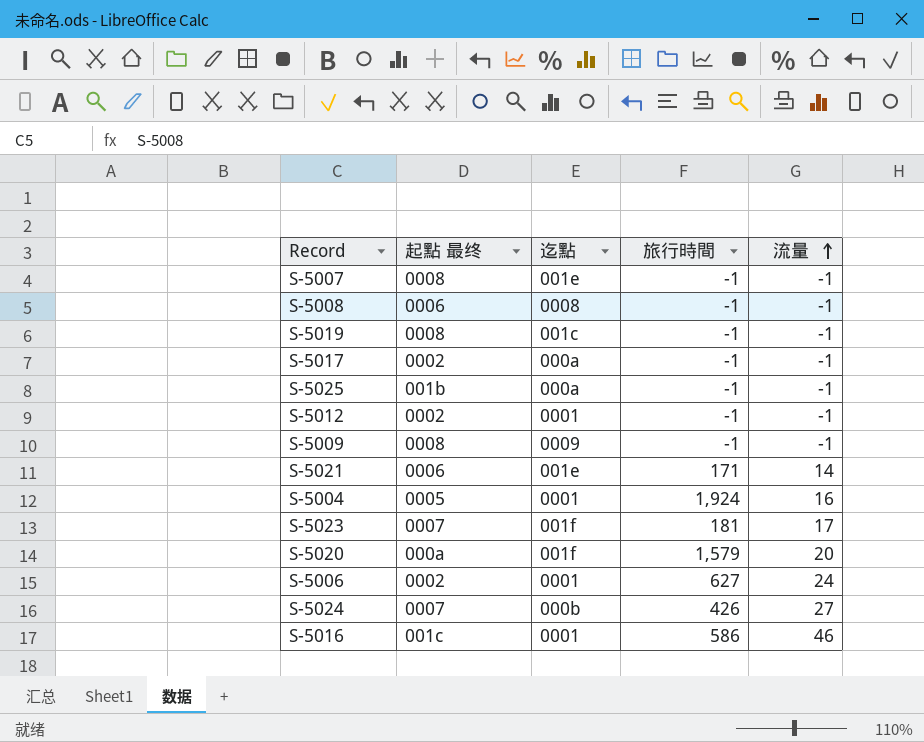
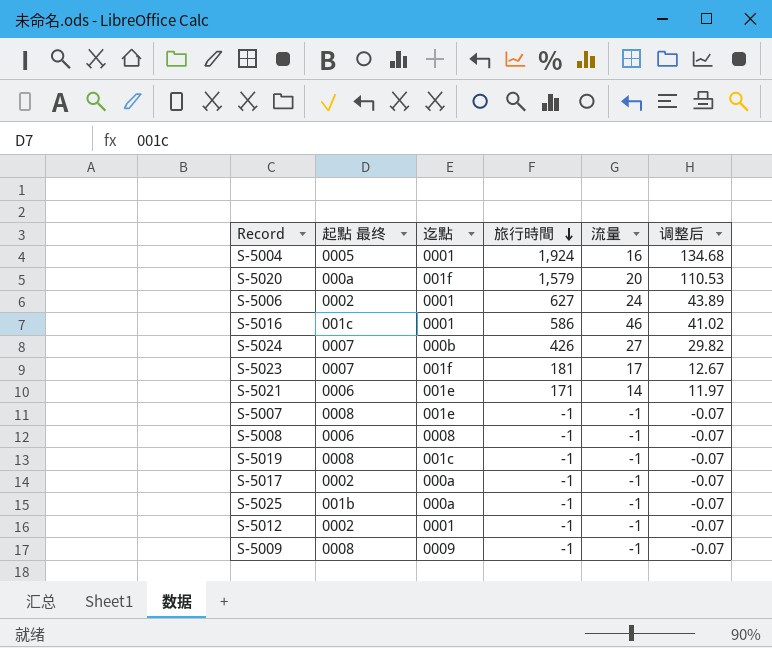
row order: 流量 ascending -> 旅行時間 descending
column 调整后 | formula: none -> [旅行時間] * 0.07

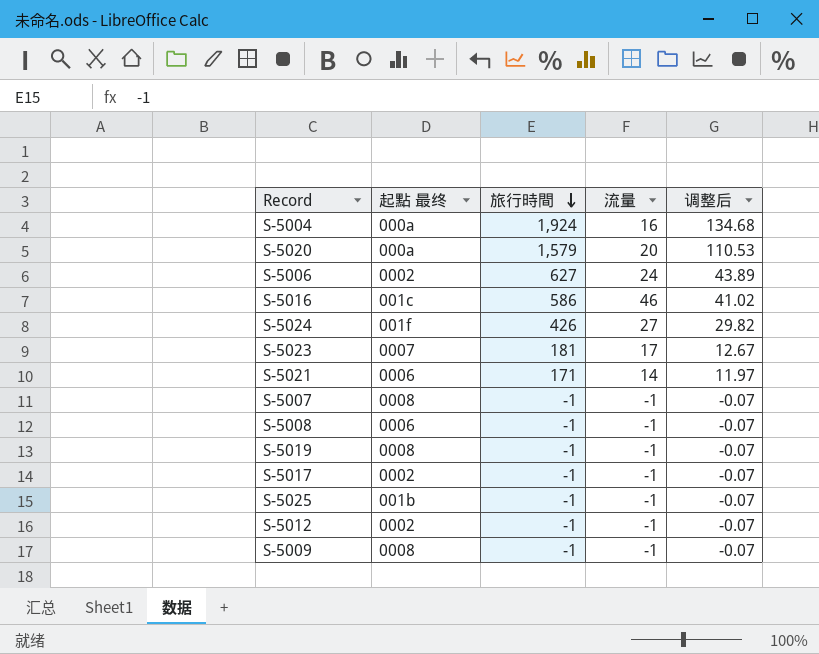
column 迄點 | position: 3 -> none
S-5004 | 起點 最终: 0005 -> 000a
S-5024 | 起點 最终: 0007 -> 001f

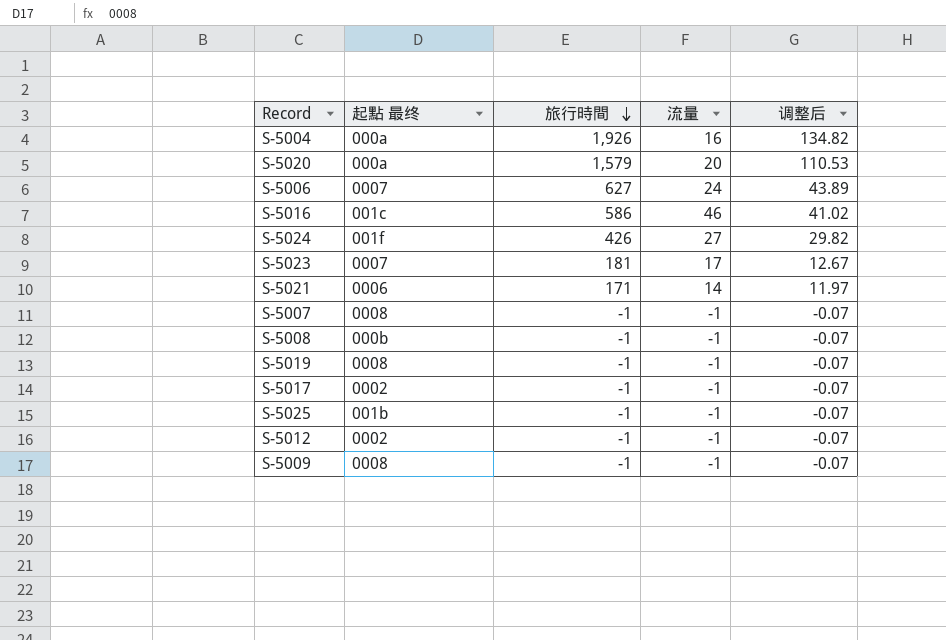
S-5004 | 旅行時間: 1,924 -> 1,926
S-5004 | 调整后: 134.68 -> 134.82
S-5006 | 起點 最终: 0002 -> 0007
S-5008 | 起點 最终: 0006 -> 000b

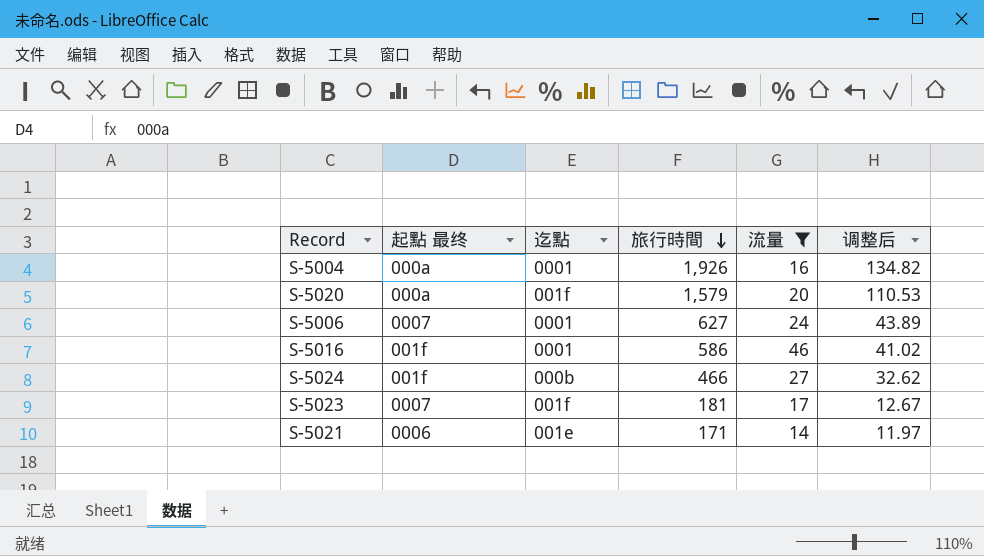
filter: none -> 流量 != -1
column 迄點 | position: none -> 3
S-5016 | 起點 最终: 001c -> 001f
S-5024 | 旅行時間: 426 -> 466
S-5024 | 调整后: 29.82 -> 32.62

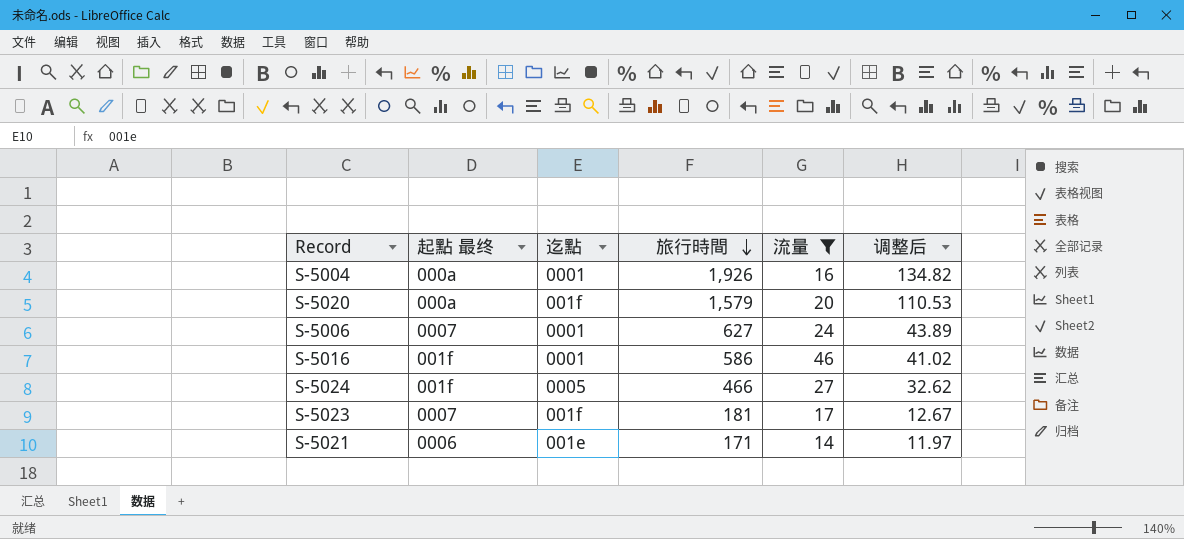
S-5024 | 迄點: 000b -> 0005

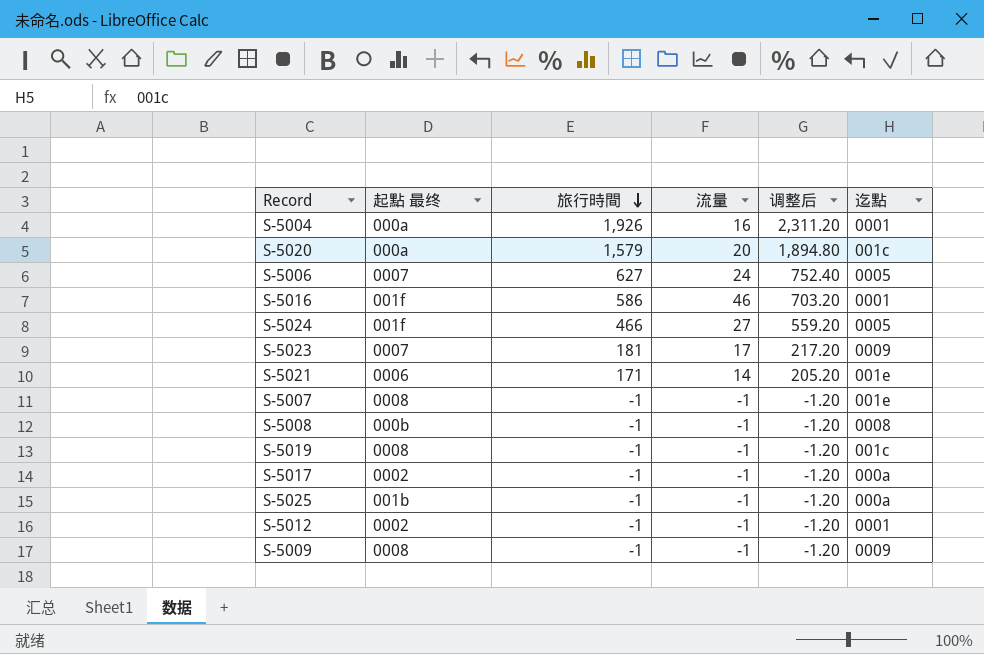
filter: 流量 != -1 -> none
column 调整后 | formula: [旅行時間] * 0.07 -> [旅行時間] * 1.2
column 迄點 | position: 3 -> 6
S-5020 | 迄點: 001f -> 001c
S-5006 | 迄點: 0001 -> 0005
S-5023 | 迄點: 001f -> 0009

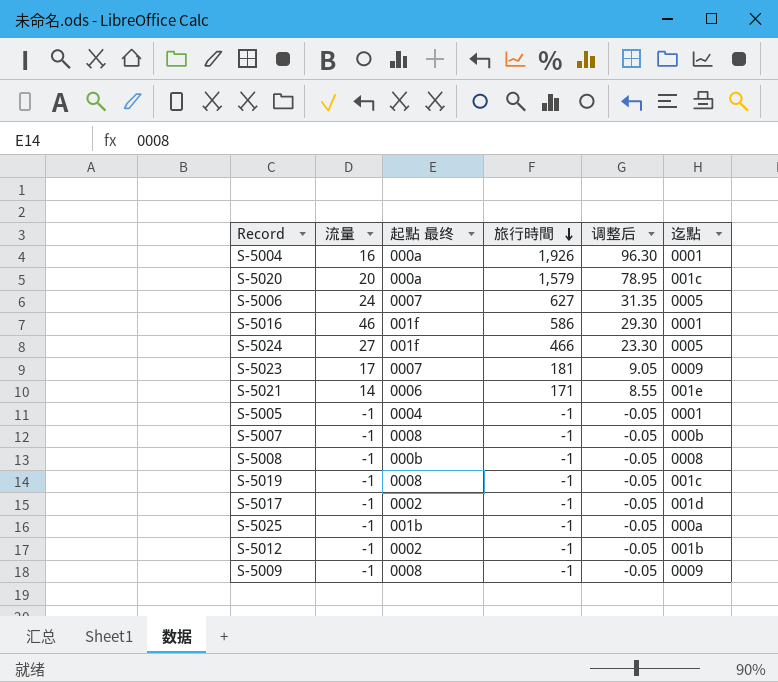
column 流量 | position: 4 -> 2
column 调整后 | formula: [旅行時間] * 1.2 -> [旅行時間] * 0.05
row S-5005: none -> -1 | 0004 | -1 | -0.05 | 0001
S-5007 | 迄點: 001e -> 000b
S-5017 | 迄點: 000a -> 001d
S-5012 | 迄點: 0001 -> 001b

